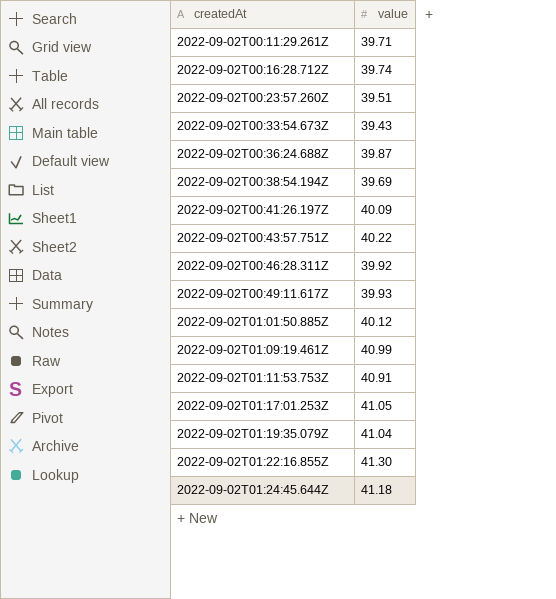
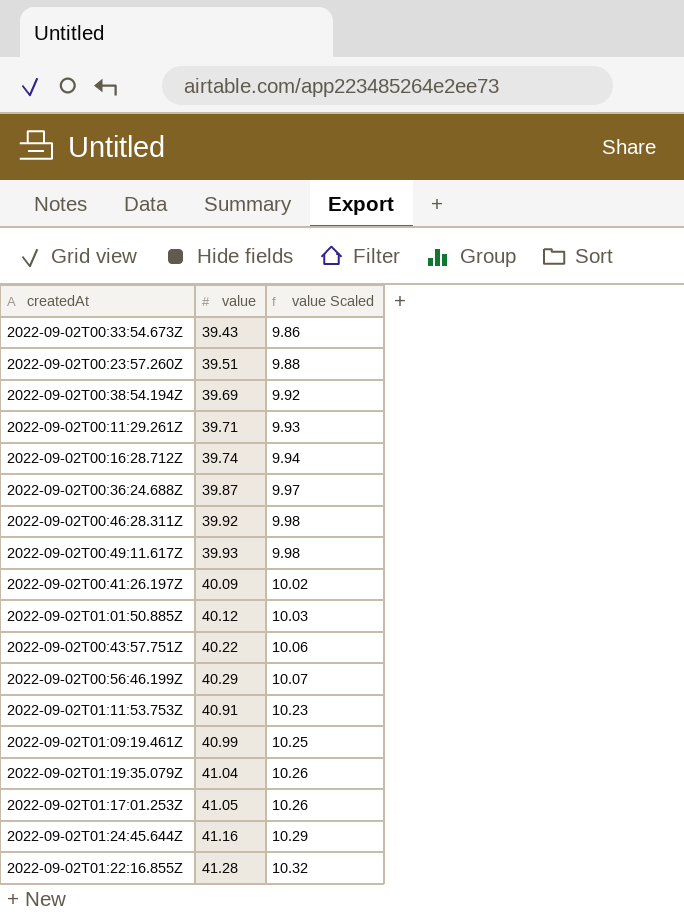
row order: createdAt ascending -> value ascending
column value Scaled | formula: none -> [value] * 0.25
row 2022-09-02T00:56:46.199Z: none -> 40.29 | 10.07
2022-09-02T01:24:45.644Z | value: 41.18 -> 41.16
2022-09-02T01:22:16.855Z | value: 41.30 -> 41.28

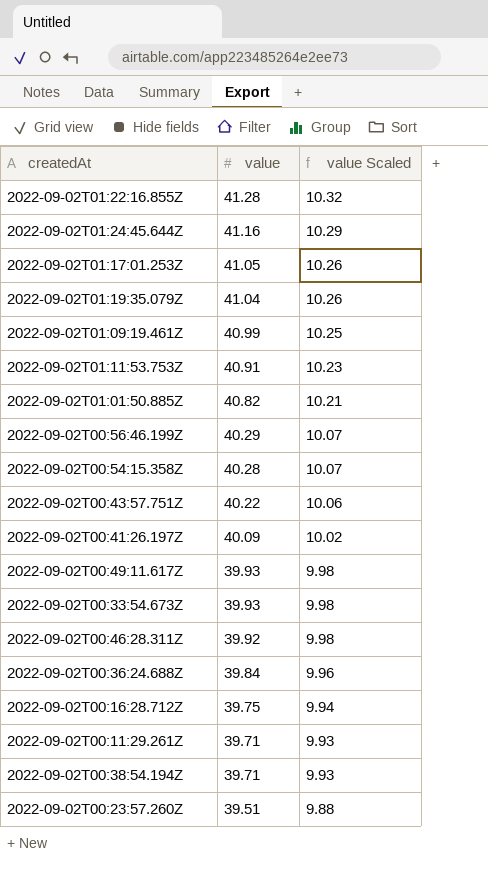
row order: value ascending -> value descending
2022-09-02T01:01:50.885Z | value: 40.12 -> 40.82
2022-09-02T01:01:50.885Z | value Scaled: 10.03 -> 10.21
row 2022-09-02T00:54:15.358Z: none -> 40.28 | 10.07
2022-09-02T00:33:54.673Z | value: 39.43 -> 39.93
2022-09-02T00:33:54.673Z | value Scaled: 9.86 -> 9.98
2022-09-02T00:36:24.688Z | value: 39.87 -> 39.84
2022-09-02T00:36:24.688Z | value Scaled: 9.97 -> 9.96
2022-09-02T00:16:28.712Z | value: 39.74 -> 39.75
2022-09-02T00:38:54.194Z | value: 39.69 -> 39.71
2022-09-02T00:38:54.194Z | value Scaled: 9.92 -> 9.93

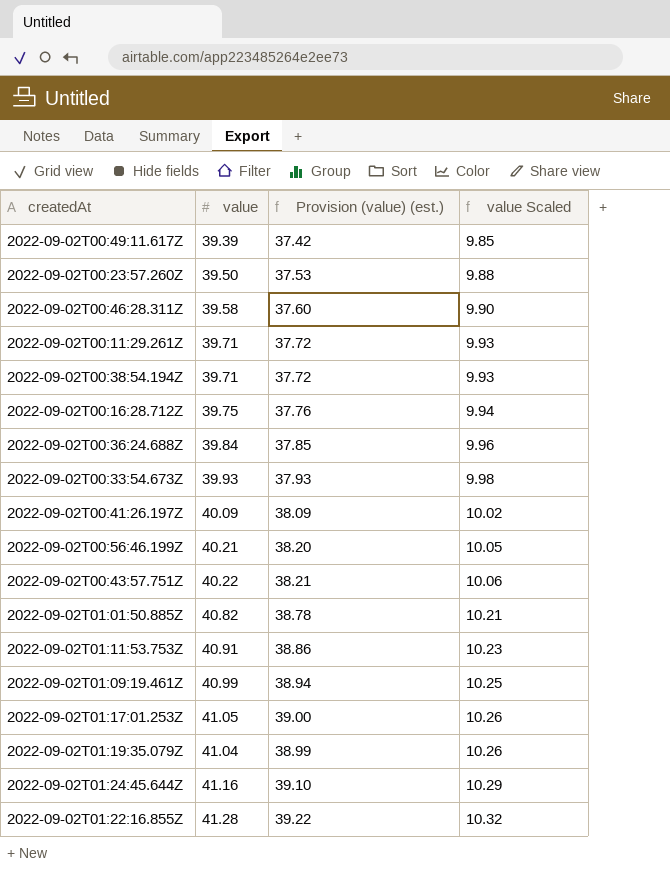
row order: value descending -> value Scaled ascending
column Provision (value) (est.) | formula: none -> [value] * 0.95
row 2022-09-02T00:54:15.358Z: 40.28 | 10.07 -> none
2022-09-02T00:49:11.617Z | value: 39.93 -> 39.39
2022-09-02T00:49:11.617Z | value Scaled: 9.98 -> 9.85
2022-09-02T00:23:57.260Z | value: 39.51 -> 39.50
2022-09-02T00:46:28.311Z | value: 39.92 -> 39.58
2022-09-02T00:46:28.311Z | value Scaled: 9.98 -> 9.90
2022-09-02T00:56:46.199Z | value: 40.29 -> 40.21
2022-09-02T00:56:46.199Z | value Scaled: 10.07 -> 10.05

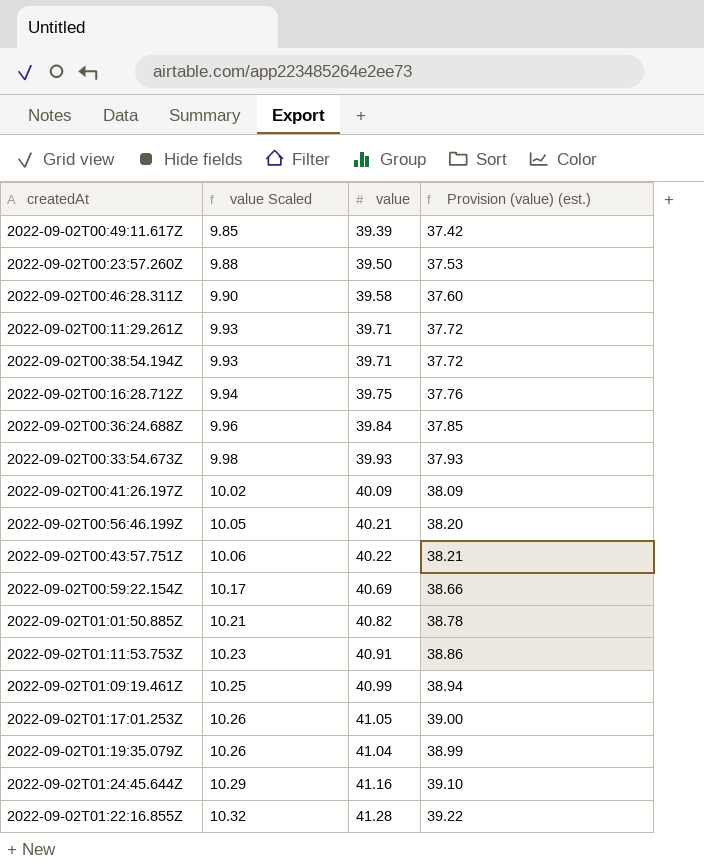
column value Scaled | position: 4 -> 2
row 2022-09-02T00:59:22.154Z: none -> 10.17 | 40.69 | 38.66

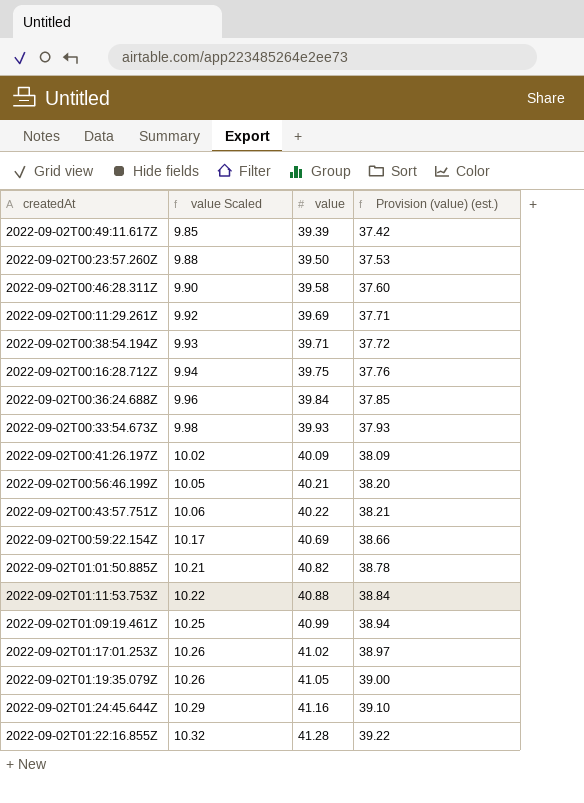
2022-09-02T00:11:29.261Z | value Scaled: 9.93 -> 9.92
2022-09-02T00:11:29.261Z | value: 39.71 -> 39.69
2022-09-02T00:11:29.261Z | Provision (value) (est.): 37.72 -> 37.71
2022-09-02T01:11:53.753Z | value Scaled: 10.23 -> 10.22
2022-09-02T01:11:53.753Z | value: 40.91 -> 40.88
2022-09-02T01:11:53.753Z | Provision (value) (est.): 38.86 -> 38.84
2022-09-02T01:17:01.253Z | value: 41.05 -> 41.02
2022-09-02T01:17:01.253Z | Provision (value) (est.): 39.00 -> 38.97
2022-09-02T01:19:35.079Z | value: 41.04 -> 41.05
2022-09-02T01:19:35.079Z | Provision (value) (est.): 38.99 -> 39.00

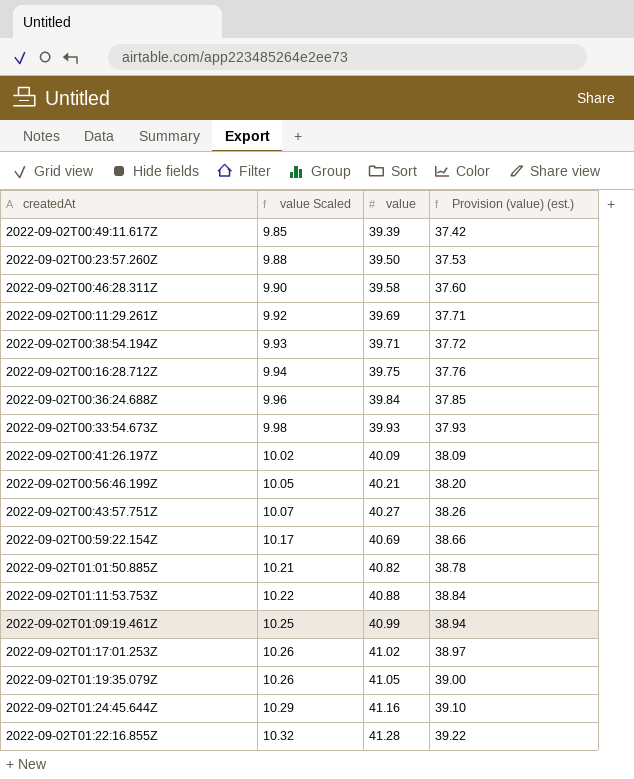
2022-09-02T00:43:57.751Z | value Scaled: 10.06 -> 10.07
2022-09-02T00:43:57.751Z | value: 40.22 -> 40.27
2022-09-02T00:43:57.751Z | Provision (value) (est.): 38.21 -> 38.26

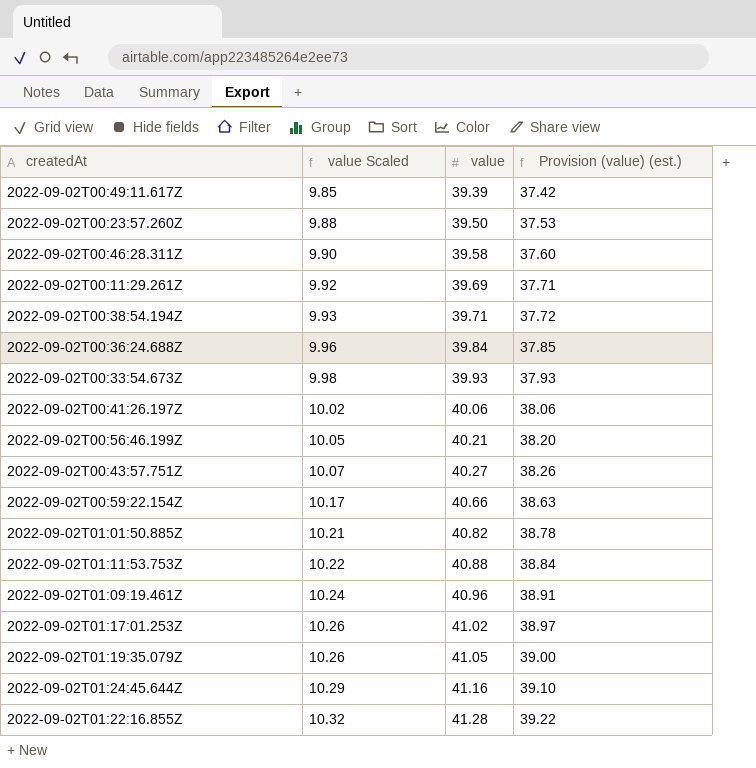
row 2022-09-02T00:16:28.712Z: 9.94 | 39.75 | 37.76 -> none
2022-09-02T00:41:26.197Z | value: 40.09 -> 40.06
2022-09-02T00:41:26.197Z | Provision (value) (est.): 38.09 -> 38.06
2022-09-02T00:59:22.154Z | value: 40.69 -> 40.66
2022-09-02T00:59:22.154Z | Provision (value) (est.): 38.66 -> 38.63
2022-09-02T01:09:19.461Z | value Scaled: 10.25 -> 10.24
2022-09-02T01:09:19.461Z | value: 40.99 -> 40.96
2022-09-02T01:09:19.461Z | Provision (value) (est.): 38.94 -> 38.91

